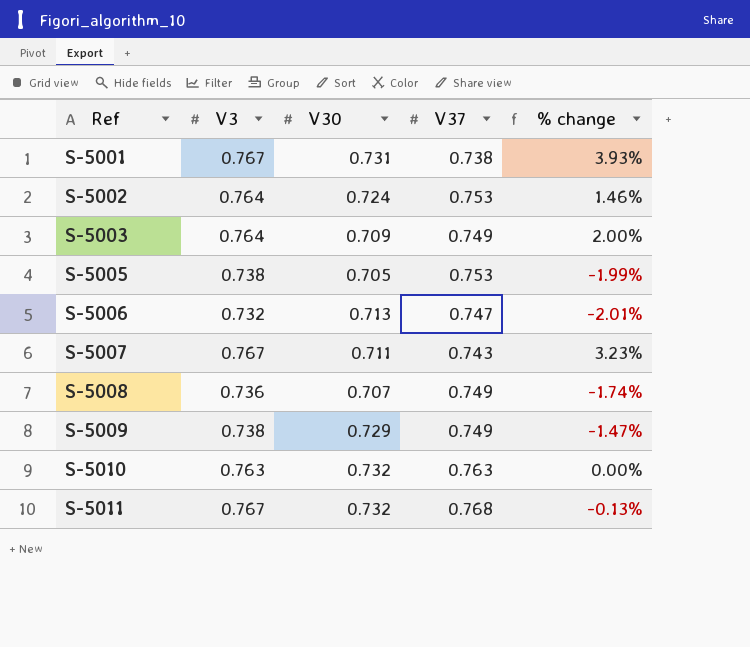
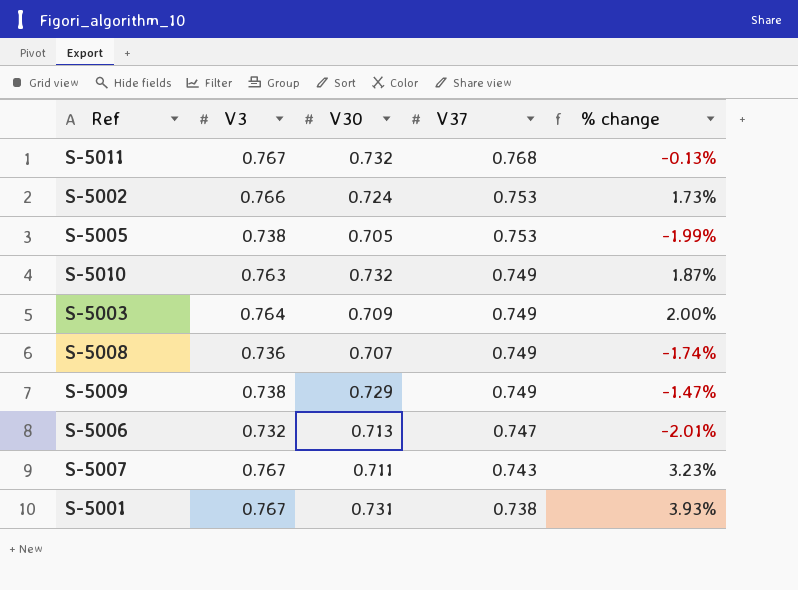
row order: Ref ascending -> V37 descending
S-5002 | V3: 0.764 -> 0.766
S-5002 | % change: 1.46% -> 1.73%
S-5010 | V37: 0.763 -> 0.749
S-5010 | % change: 0.00% -> 1.87%

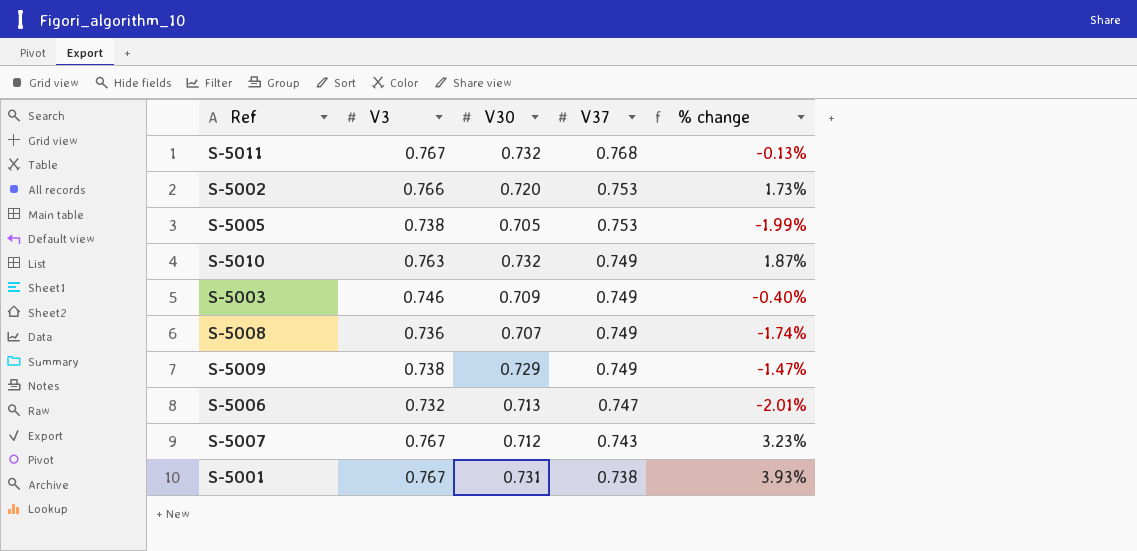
S-5002 | V30: 0.724 -> 0.720
S-5003 | V3: 0.764 -> 0.746
S-5003 | % change: 2.00% -> -0.40%
S-5007 | V30: 0.711 -> 0.712

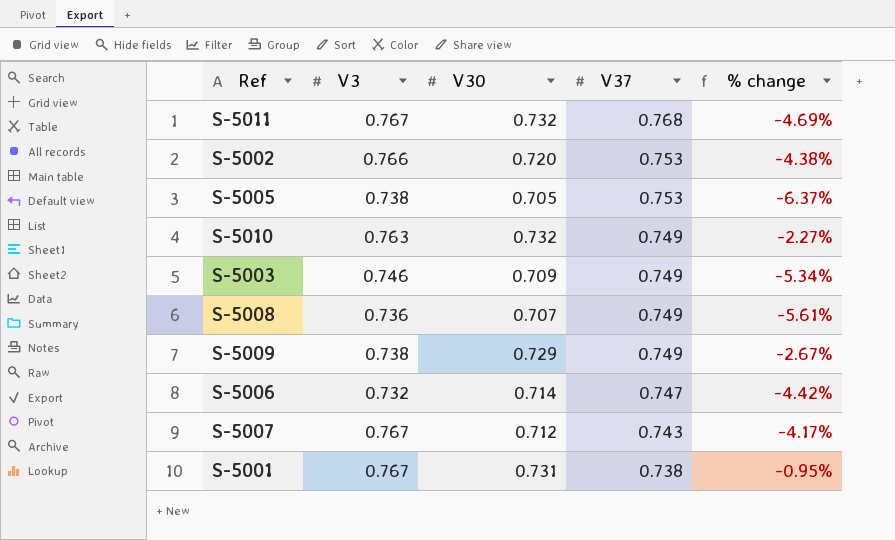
column % change | formula: ([V3] - [V37]) / [V37] -> ([V30] - [V37]) / [V37]
S-5006 | V30: 0.713 -> 0.714

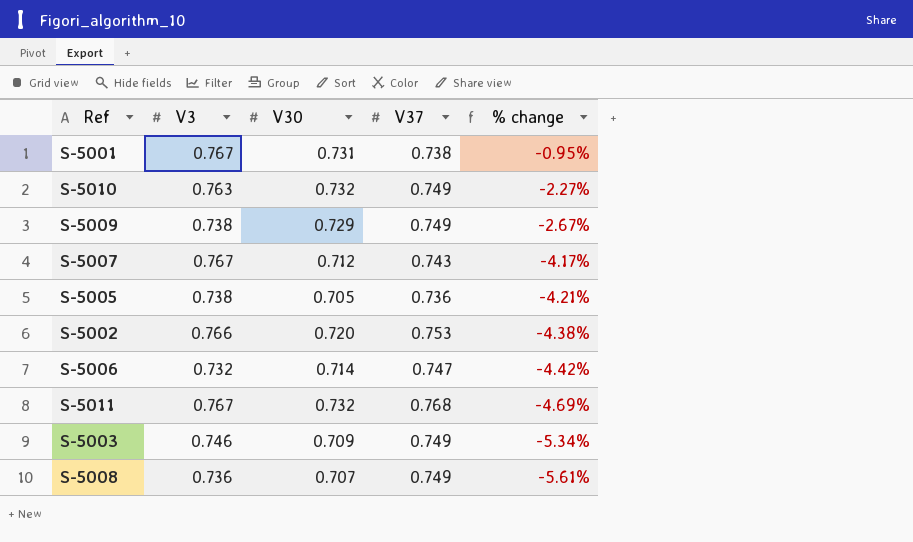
row order: V37 descending -> % change descending
S-5005 | V37: 0.753 -> 0.736
S-5005 | % change: -6.37% -> -4.21%

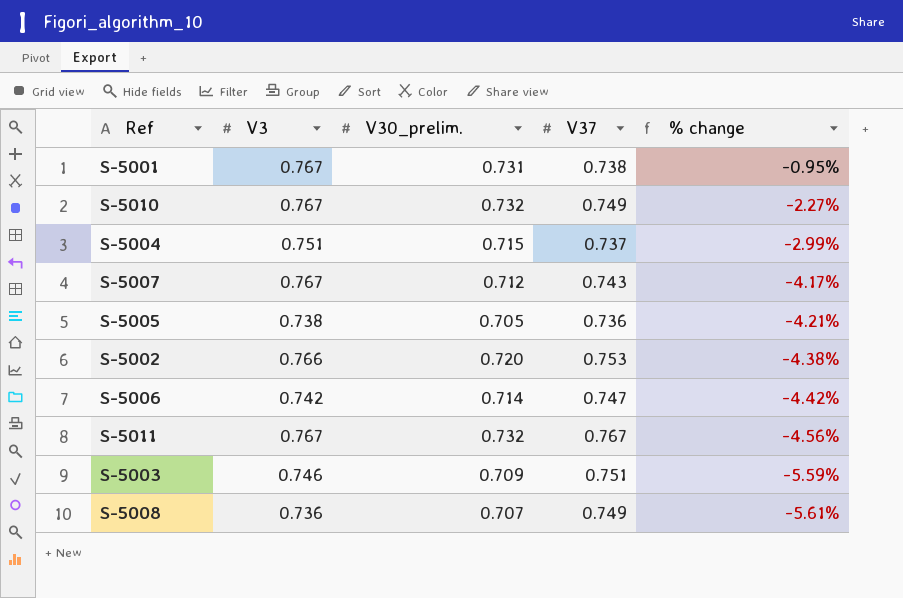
column name: V30 -> V30_prelim.
row S-5009: 0.738 | 0.729 | 0.749 | -2.67% -> none
S-5010 | V3: 0.763 -> 0.767
row S-5004: none -> 0.751 | 0.715 | 0.737 | -2.99%
S-5006 | V3: 0.732 -> 0.742
S-5011 | V37: 0.768 -> 0.767
S-5011 | % change: -4.69% -> -4.56%
S-5003 | V37: 0.749 -> 0.751
S-5003 | % change: -5.34% -> -5.59%

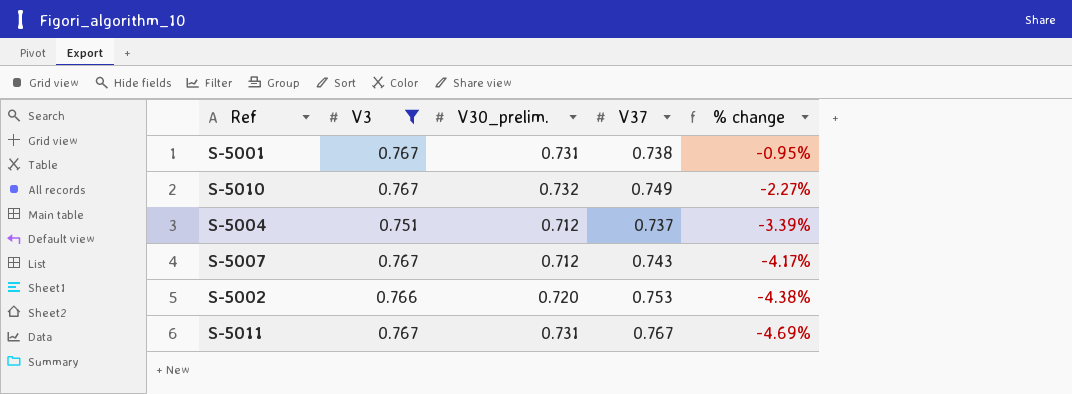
filter: none -> V3 >= 0.751
S-5004 | V30_prelim.: 0.715 -> 0.712
S-5004 | % change: -2.99% -> -3.39%
S-5011 | V30_prelim.: 0.732 -> 0.731
S-5011 | % change: -4.56% -> -4.69%

